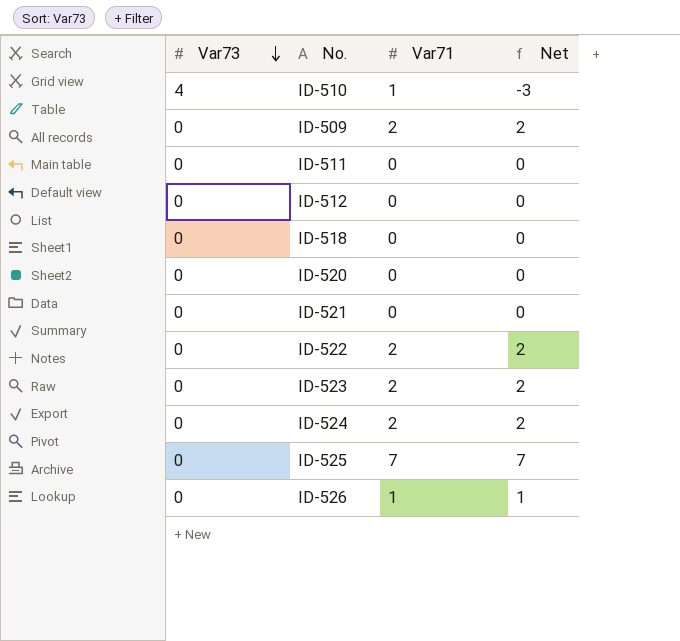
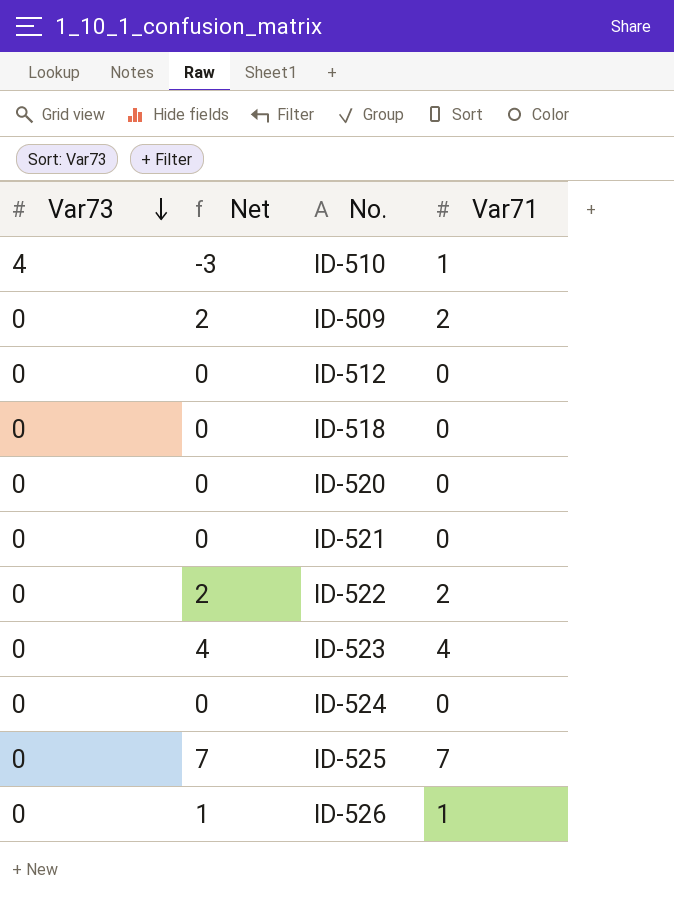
column Net | position: 4 -> 2
row ID-511: 0 | 0 | 0 -> none
ID-523 | Net: 2 -> 4
ID-523 | Var71: 2 -> 4
ID-524 | Net: 2 -> 0
ID-524 | Var71: 2 -> 0

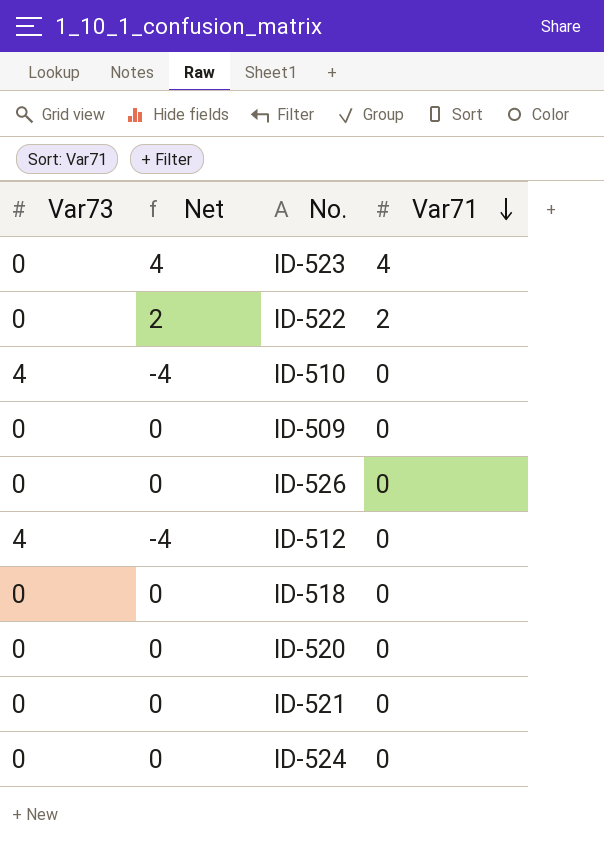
row order: Var73 descending -> Var71 descending
row ID-525: 0 | 7 | 7 -> none
ID-510 | Net: -3 -> -4
ID-510 | Var71: 1 -> 0
ID-509 | Net: 2 -> 0
ID-509 | Var71: 2 -> 0
ID-526 | Net: 1 -> 0
ID-526 | Var71: 1 -> 0
ID-512 | Var73: 0 -> 4
ID-512 | Net: 0 -> -4

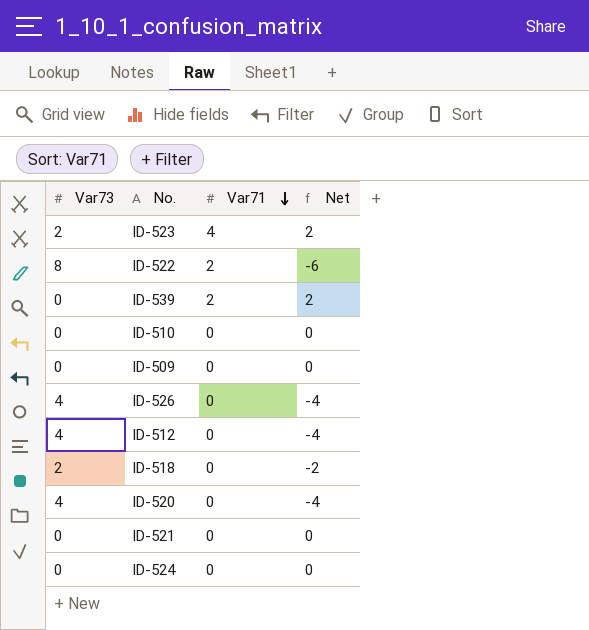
column Net | position: 2 -> 4
ID-523 | Var73: 0 -> 2
ID-523 | Net: 4 -> 2
ID-522 | Var73: 0 -> 8
ID-522 | Net: 2 -> -6
row ID-539: none -> 0 | 2 | 2
ID-510 | Var73: 4 -> 0
ID-510 | Net: -4 -> 0
ID-526 | Var73: 0 -> 4
ID-526 | Net: 0 -> -4
ID-518 | Var73: 0 -> 2
ID-518 | Net: 0 -> -2
ID-520 | Var73: 0 -> 4
ID-520 | Net: 0 -> -4

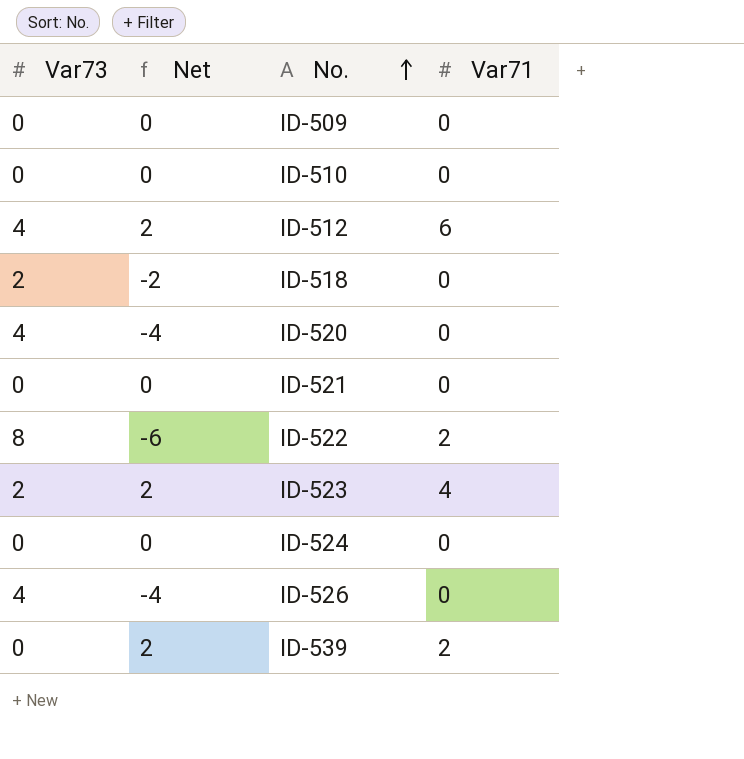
row order: Var71 descending -> No. ascending
column Net | position: 4 -> 2
ID-512 | Net: -4 -> 2
ID-512 | Var71: 0 -> 6

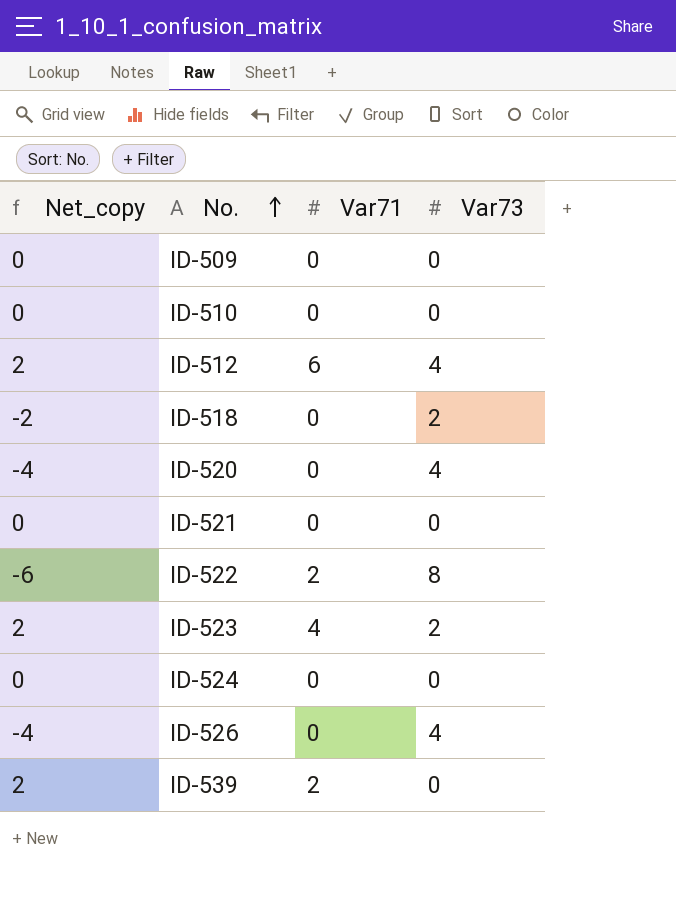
column name: Net -> Net_copy
column Var73 | position: 1 -> 4

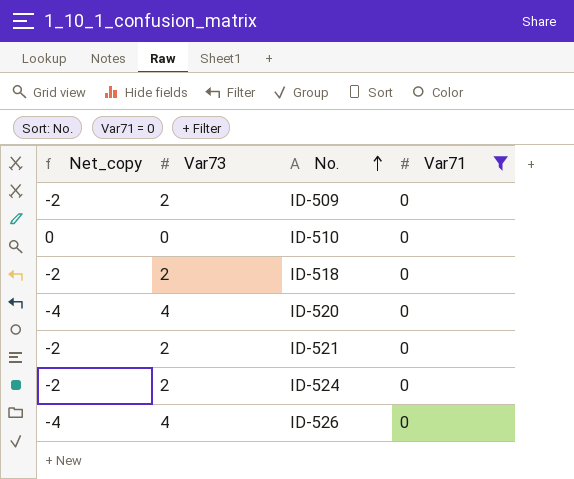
filter: none -> Var71 = 0
column Var73 | position: 4 -> 2
ID-509 | Net_copy: 0 -> -2
ID-509 | Var73: 0 -> 2
ID-521 | Net_copy: 0 -> -2
ID-521 | Var73: 0 -> 2
ID-524 | Net_copy: 0 -> -2
ID-524 | Var73: 0 -> 2

